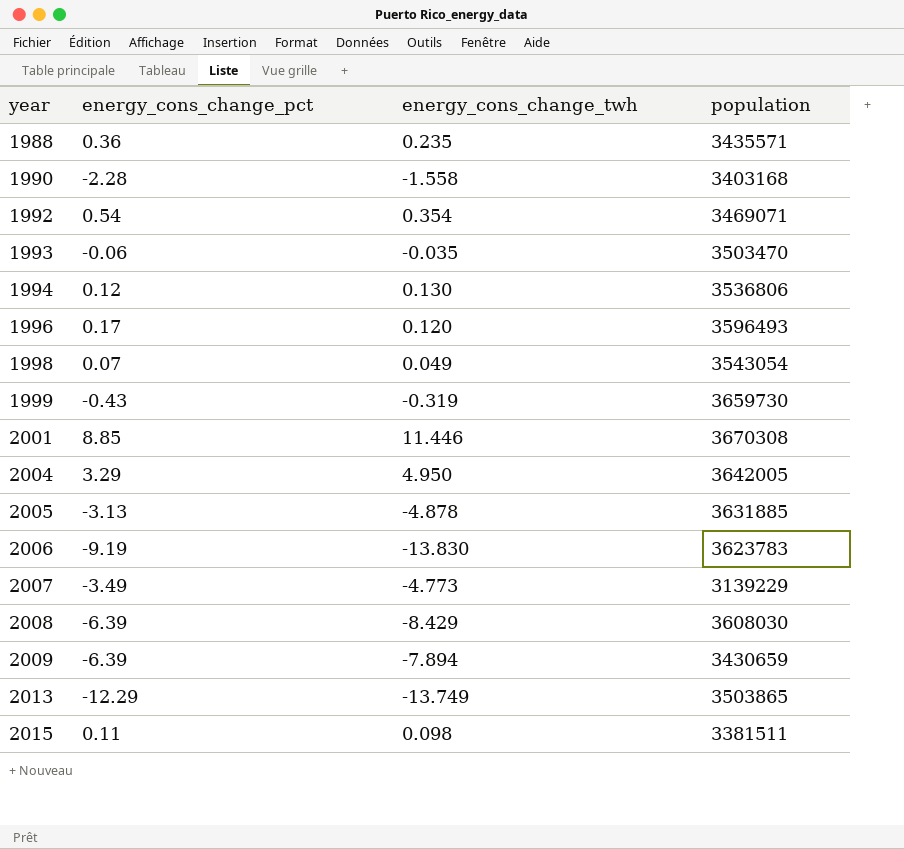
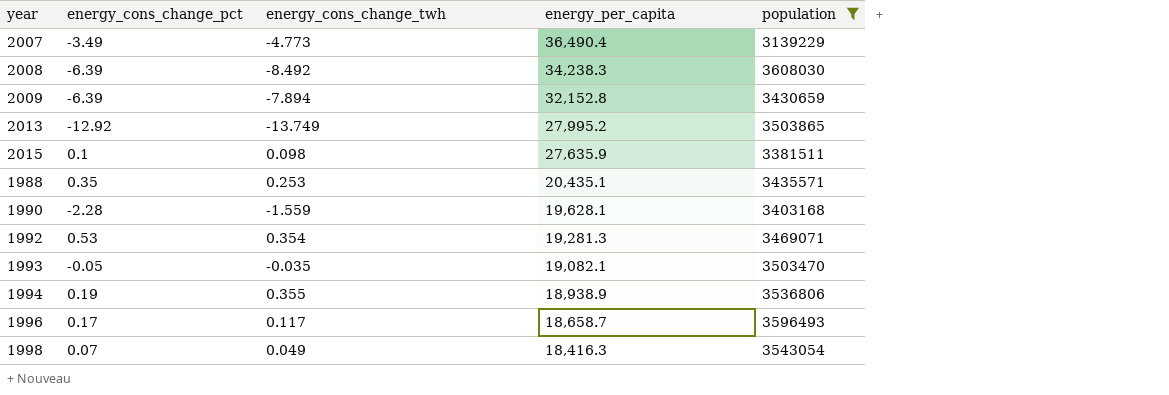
filter: none -> population <= 3608030
row order: year ascending -> energy_per_capita descending
column energy_per_capita | position: none -> 4
2008 | energy_cons_change_twh: -8.429 -> -8.492
2013 | energy_cons_change_pct: -12.29 -> -12.92
2015 | energy_cons_change_pct: 0.11 -> 0.1
1988 | energy_cons_change_pct: 0.36 -> 0.35
1988 | energy_cons_change_twh: 0.235 -> 0.253
1990 | energy_cons_change_twh: -1.558 -> -1.559
1992 | energy_cons_change_pct: 0.54 -> 0.53
1993 | energy_cons_change_pct: -0.06 -> -0.05
1994 | energy_cons_change_pct: 0.12 -> 0.19
1994 | energy_cons_change_twh: 0.130 -> 0.355
1996 | energy_cons_change_twh: 0.120 -> 0.117

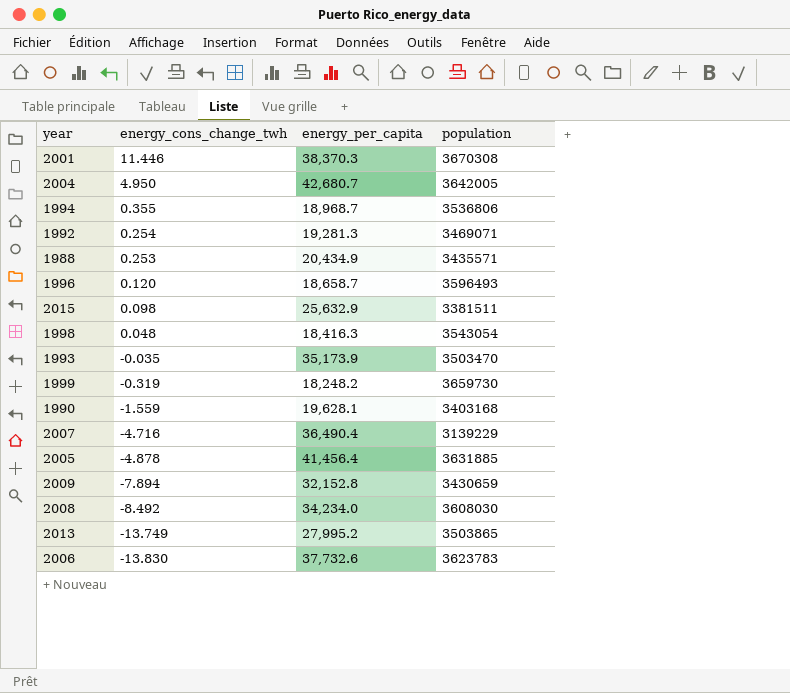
filter: population <= 3608030 -> none
row order: energy_per_capita descending -> energy_cons_change_twh descending
column energy_cons_change_pct | position: 2 -> none
1994 | energy_per_capita: 18,938.9 -> 18,968.7
1992 | energy_cons_change_twh: 0.354 -> 0.254
1988 | energy_per_capita: 20,435.1 -> 20,434.9
1996 | energy_cons_change_twh: 0.117 -> 0.120
2015 | energy_per_capita: 27,635.9 -> 25,632.9
1998 | energy_cons_change_twh: 0.049 -> 0.048
1993 | energy_per_capita: 19,082.1 -> 35,173.9
2007 | energy_cons_change_twh: -4.773 -> -4.716
2008 | energy_per_capita: 34,238.3 -> 34,234.0

